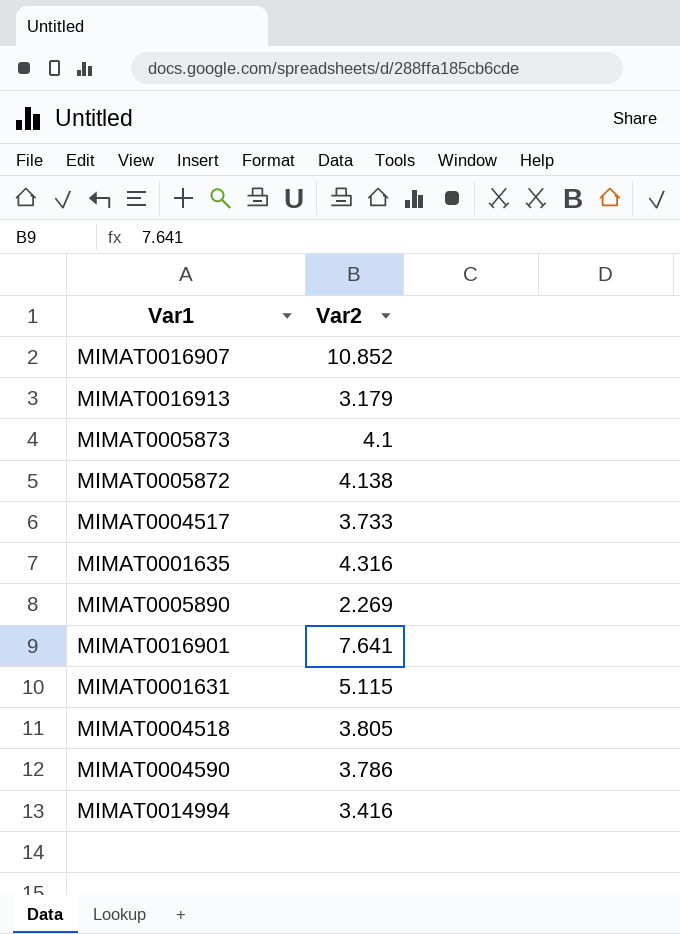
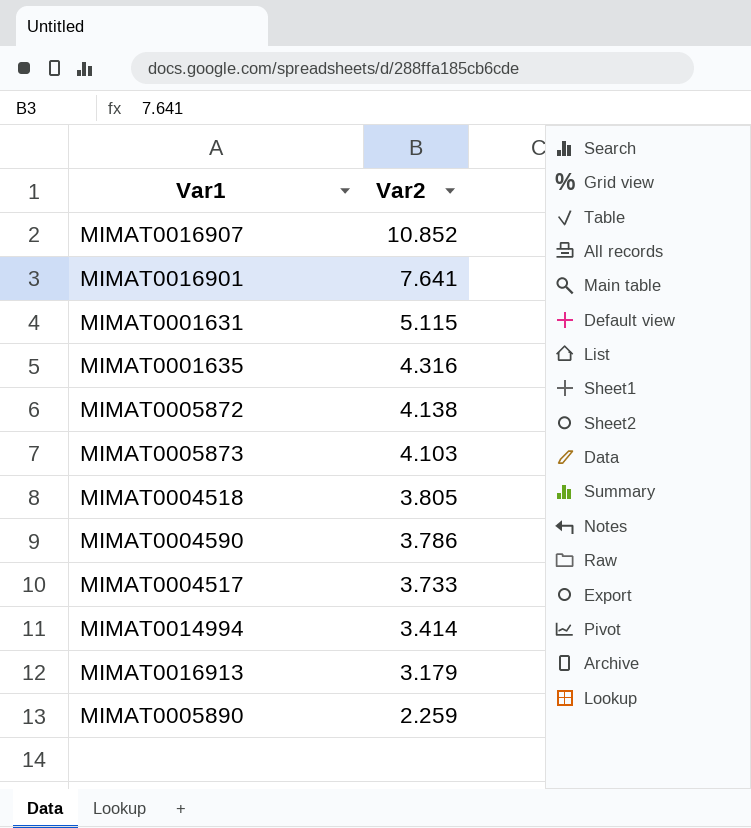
row order: none -> Var2 descending
MIMAT0005873 | Var2: 4.1 -> 4.103
MIMAT0014994 | Var2: 3.416 -> 3.414
MIMAT0005890 | Var2: 2.269 -> 2.259

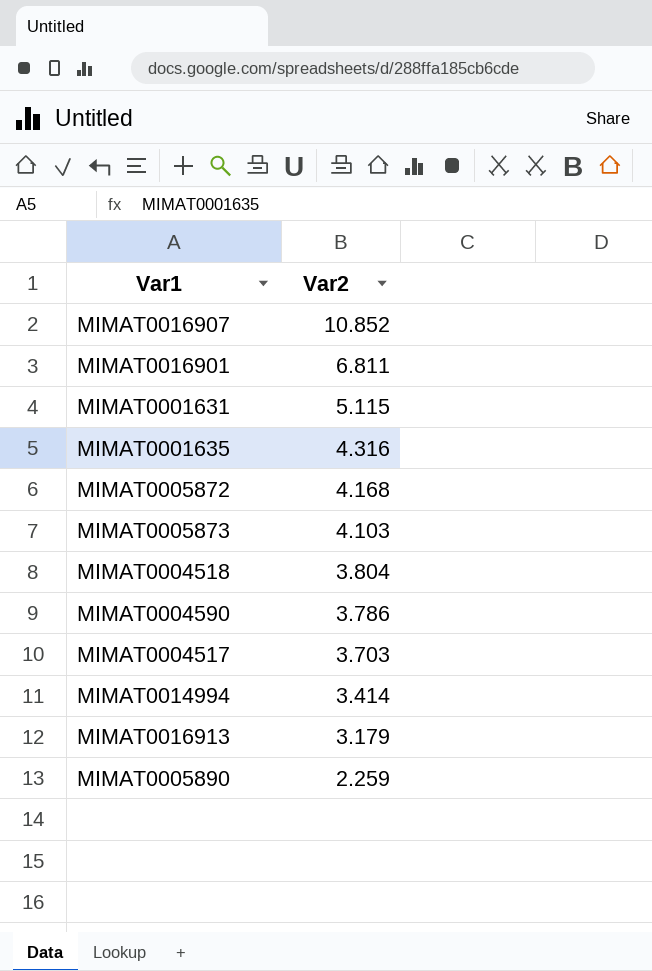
MIMAT0016901 | Var2: 7.641 -> 6.811
MIMAT0005872 | Var2: 4.138 -> 4.168
MIMAT0004518 | Var2: 3.805 -> 3.804
MIMAT0004517 | Var2: 3.733 -> 3.703

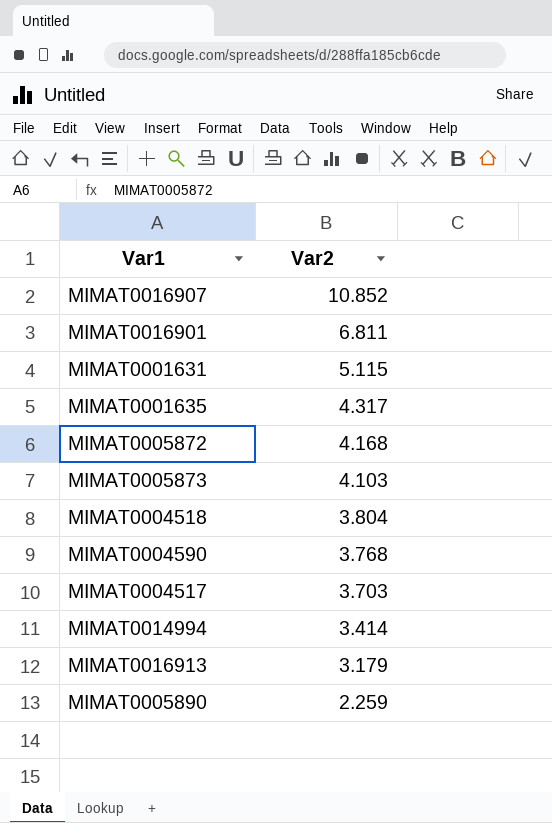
MIMAT0001635 | Var2: 4.316 -> 4.317
MIMAT0004590 | Var2: 3.786 -> 3.768

